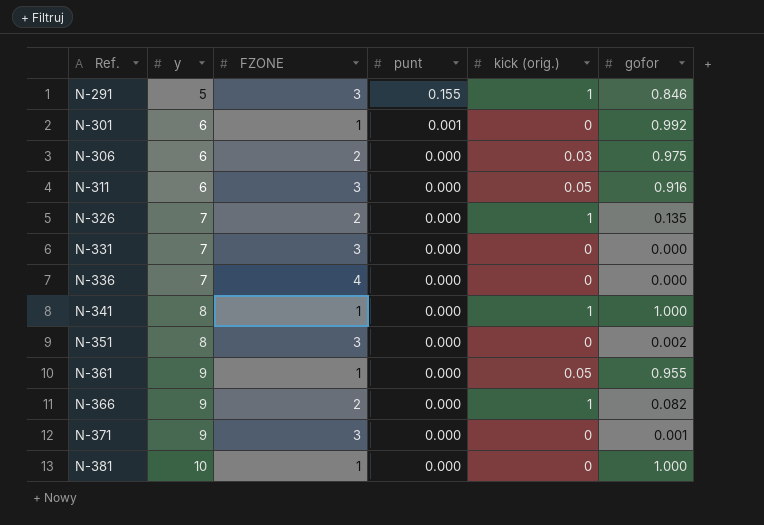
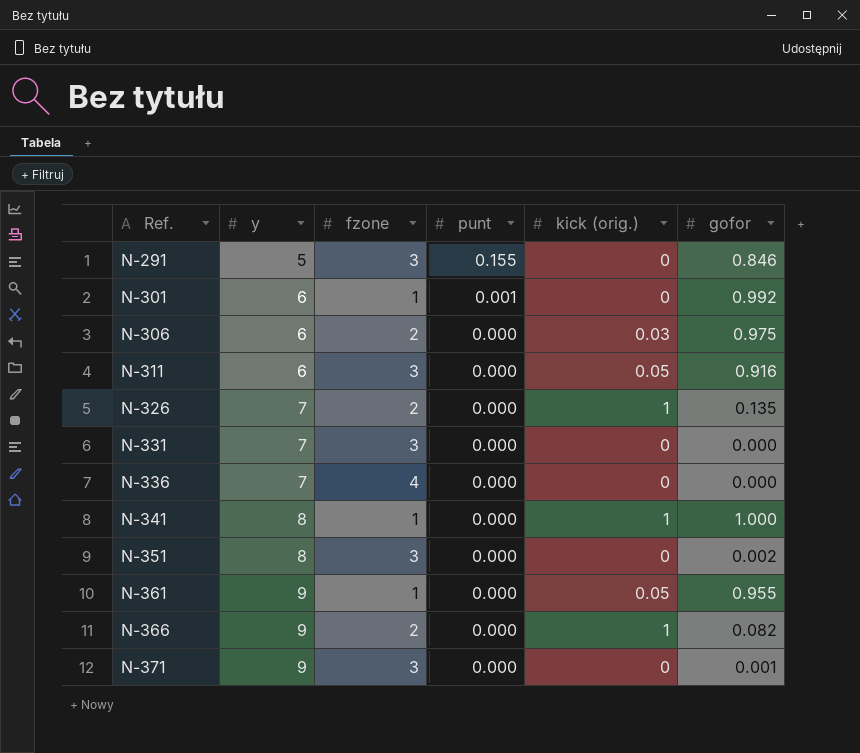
column name: FZONE -> fzone
row N-381: 10 | 1 | 0.000 | 0 | 1.000 -> none
N-291 | kick (orig.): 1 -> 0

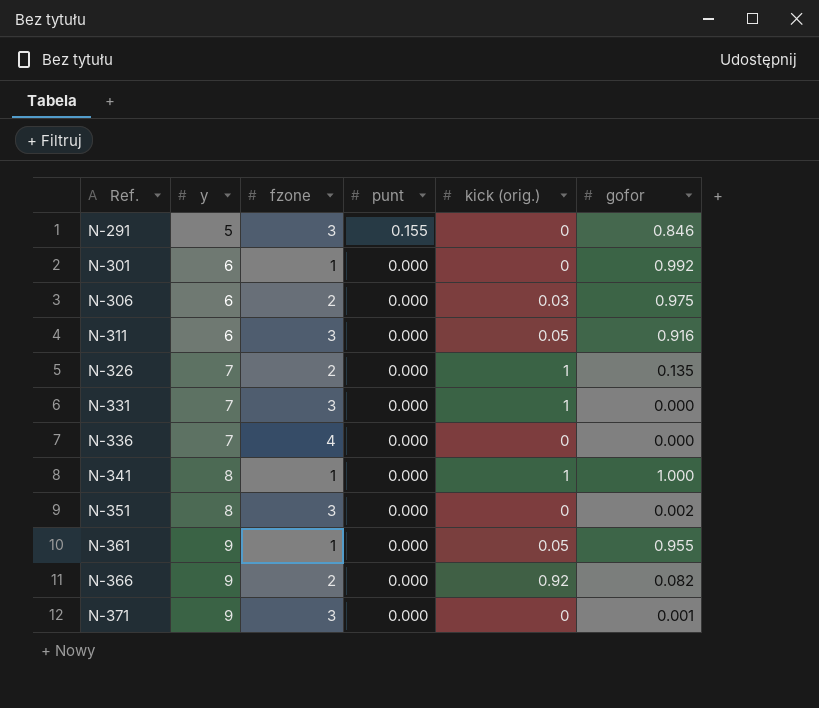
N-301 | punt: 0.001 -> 0.000
N-331 | kick (orig.): 0 -> 1
N-366 | kick (orig.): 1 -> 0.92

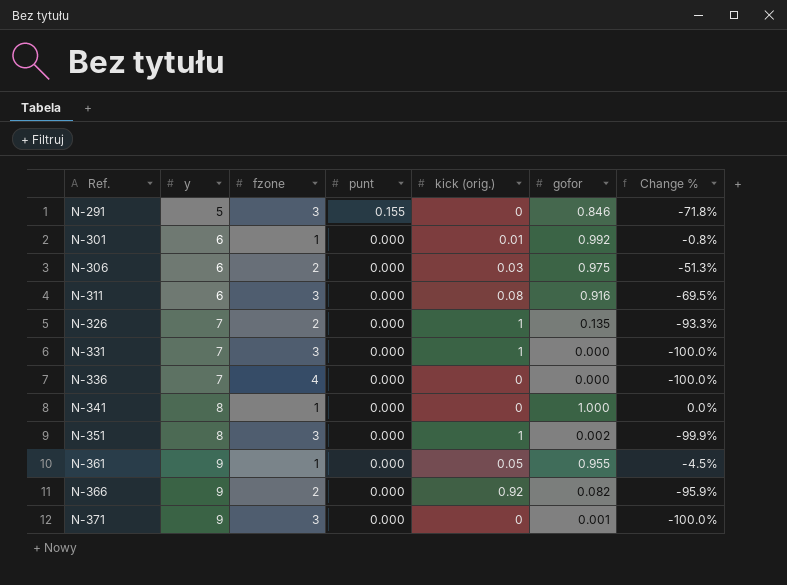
column Change % | formula: none -> ([gofor] - [fzone]) / [fzone]
N-301 | kick (orig.): 0 -> 0.01
N-311 | kick (orig.): 0.05 -> 0.08
N-341 | kick (orig.): 1 -> 0
N-351 | kick (orig.): 0 -> 1

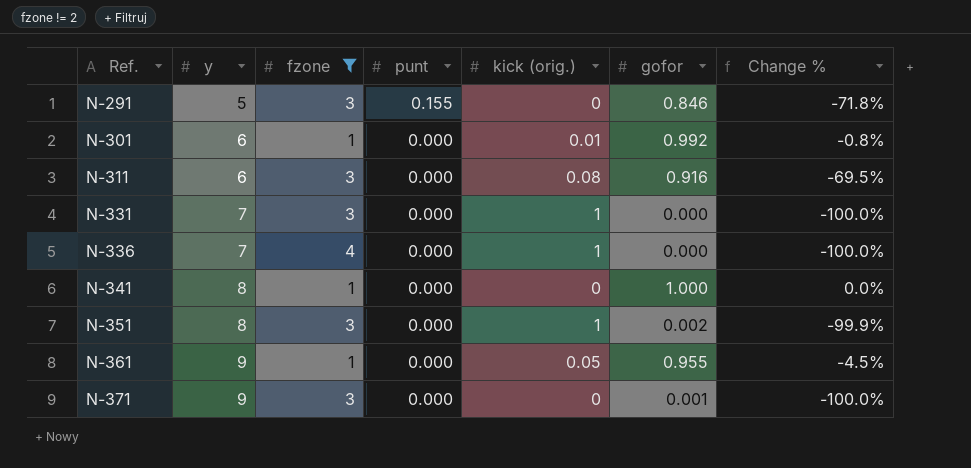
filter: none -> fzone != 2
N-336 | kick (orig.): 0 -> 1

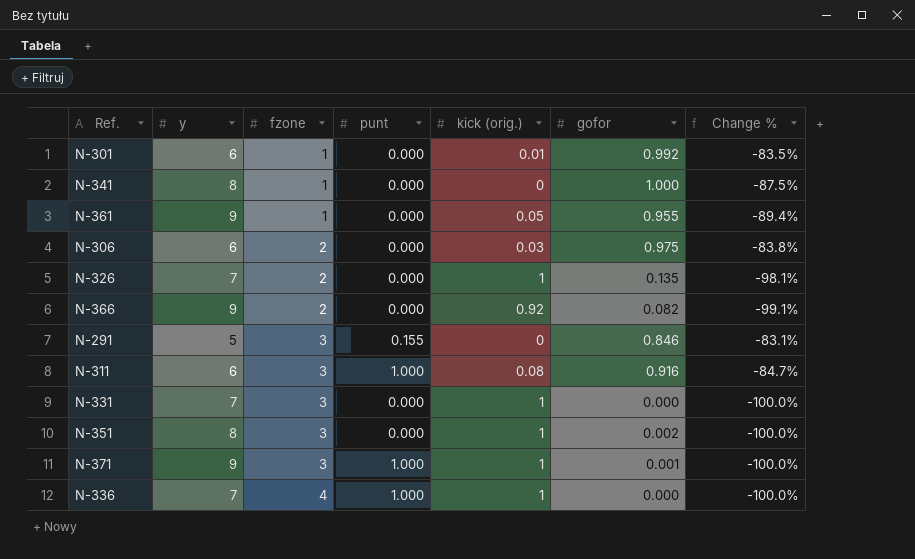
filter: fzone != 2 -> none
row order: Ref. ascending -> fzone ascending
column Change % | formula: ([gofor] - [fzone]) / [fzone] -> ([gofor] - [y]) / [y]
N-311 | punt: 0.000 -> 1.000
N-371 | punt: 0.000 -> 1.000
N-371 | kick (orig.): 0 -> 1
N-336 | punt: 0.000 -> 1.000

